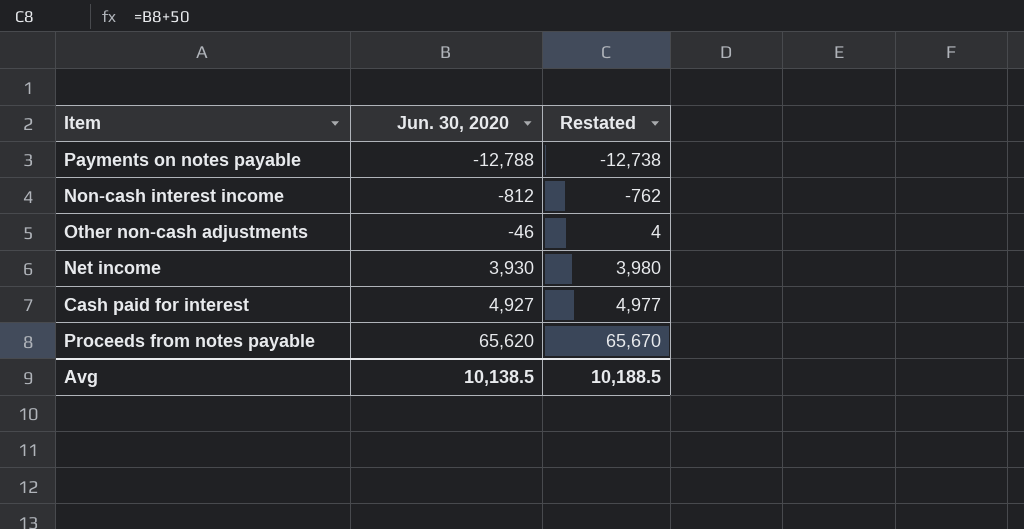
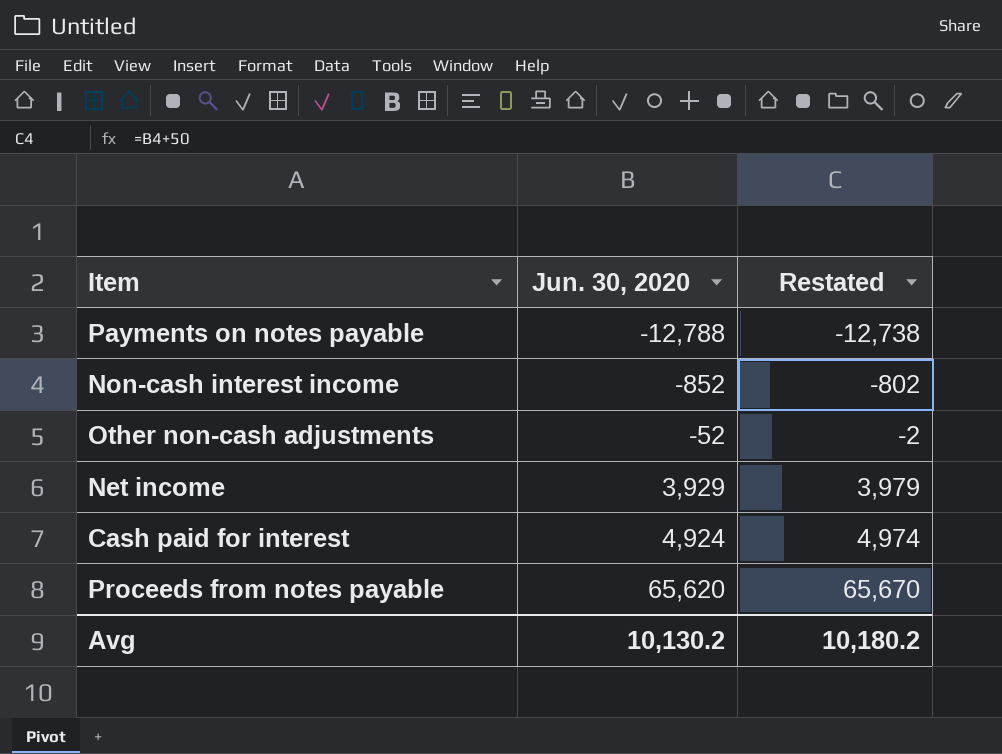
Non-cash interest income | Jun. 30, 2020: -812 -> -852
Non-cash interest income | Restated: -762 -> -802
Other non-cash adjustments | Jun. 30, 2020: -46 -> -52
Other non-cash adjustments | Restated: 4 -> -2
Net income | Jun. 30, 2020: 3,930 -> 3,929
Net income | Restated: 3,980 -> 3,979
Cash paid for interest | Jun. 30, 2020: 4,927 -> 4,924
Cash paid for interest | Restated: 4,977 -> 4,974
Avg | Jun. 30, 2020: 10,138.5 -> 10,130.2
Avg | Restated: 10,188.5 -> 10,180.2

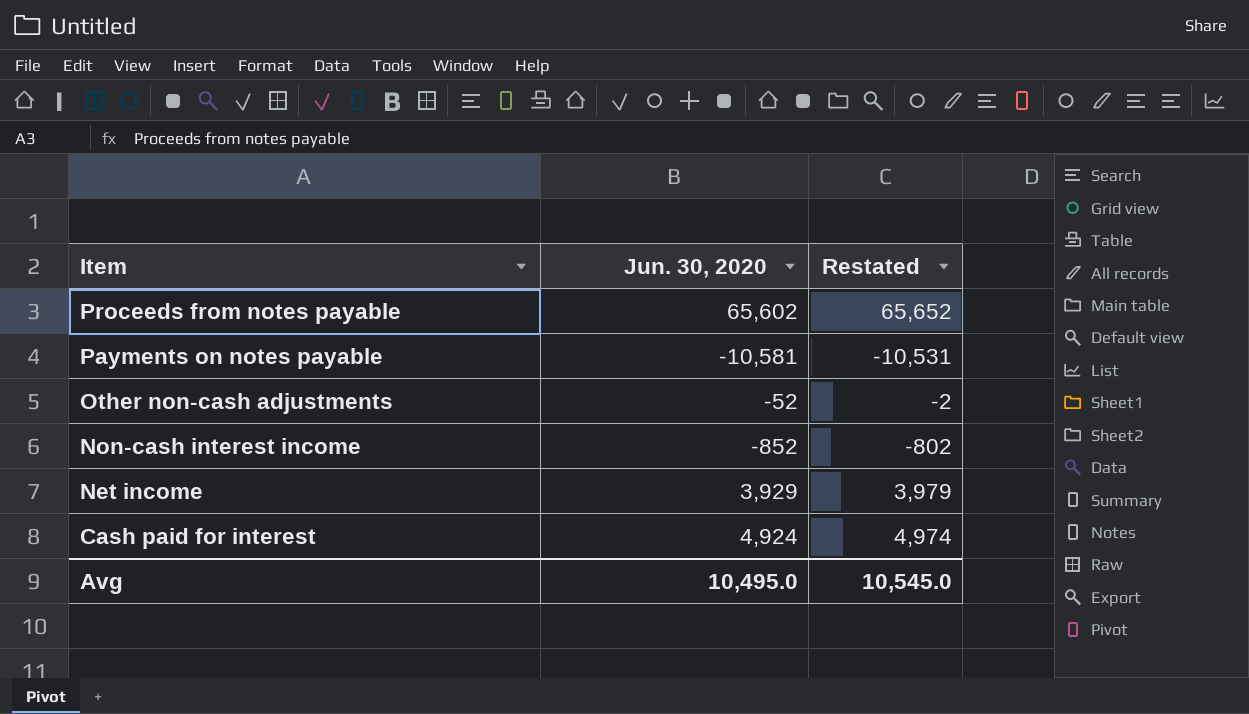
row order: Jun. 30, 2020 ascending -> Item descending
Proceeds from notes payable | Jun. 30, 2020: 65,620 -> 65,602
Proceeds from notes payable | Restated: 65,670 -> 65,652
Payments on notes payable | Jun. 30, 2020: -12,788 -> -10,581
Payments on notes payable | Restated: -12,738 -> -10,531
Avg | Jun. 30, 2020: 10,130.2 -> 10,495.0
Avg | Restated: 10,180.2 -> 10,545.0

